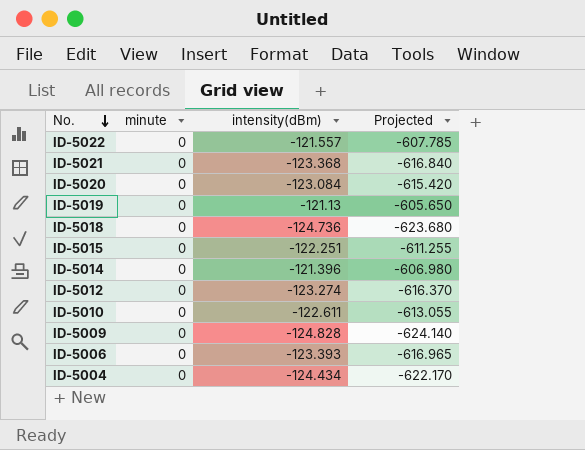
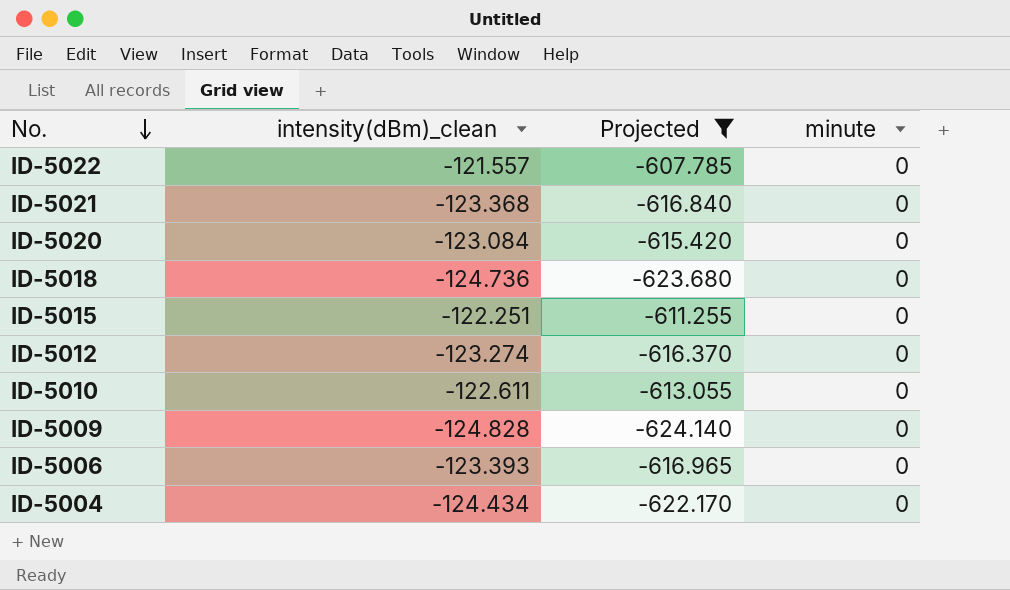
filter: none -> Projected <= -607.785
column name: intensity(dBm) -> intensity(dBm)_clean
column minute | position: 2 -> 4

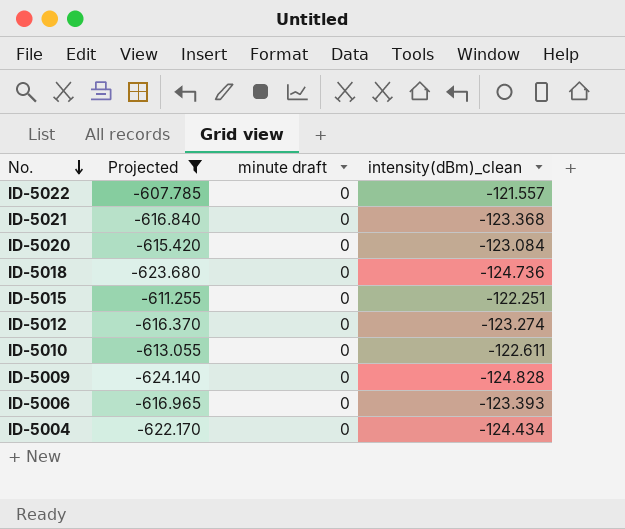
column name: minute -> minute draft
column intensity(dBm)_clean | position: 2 -> 4

